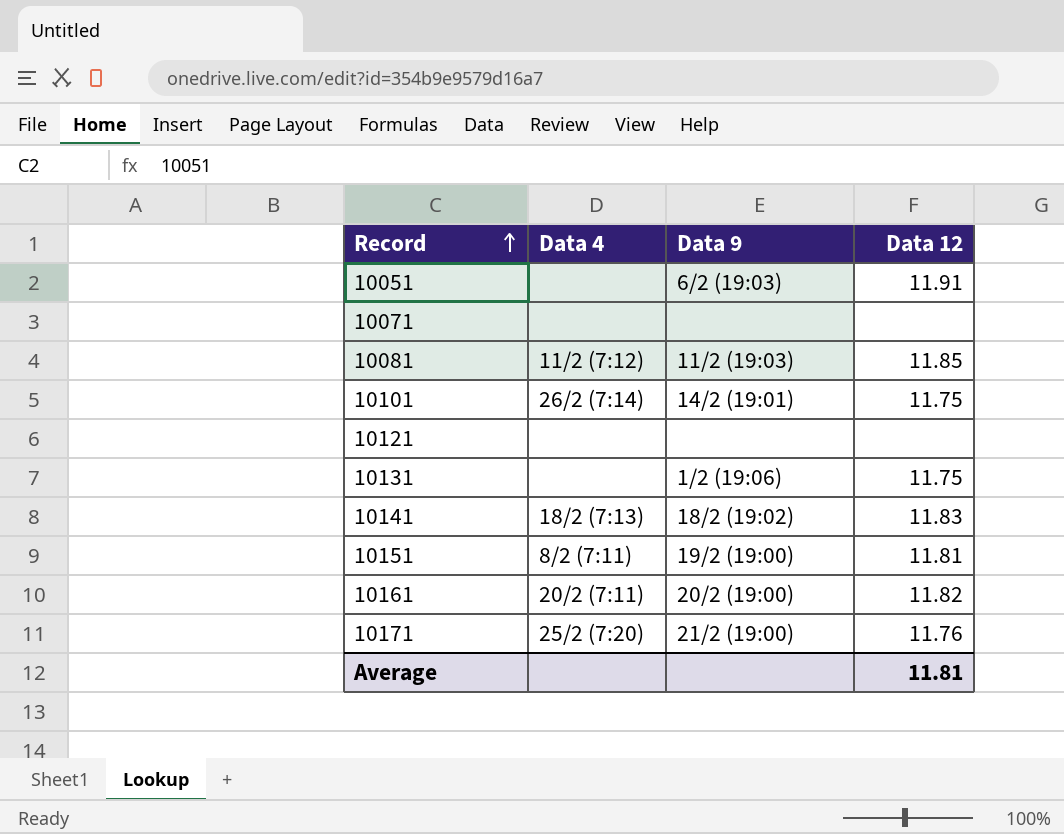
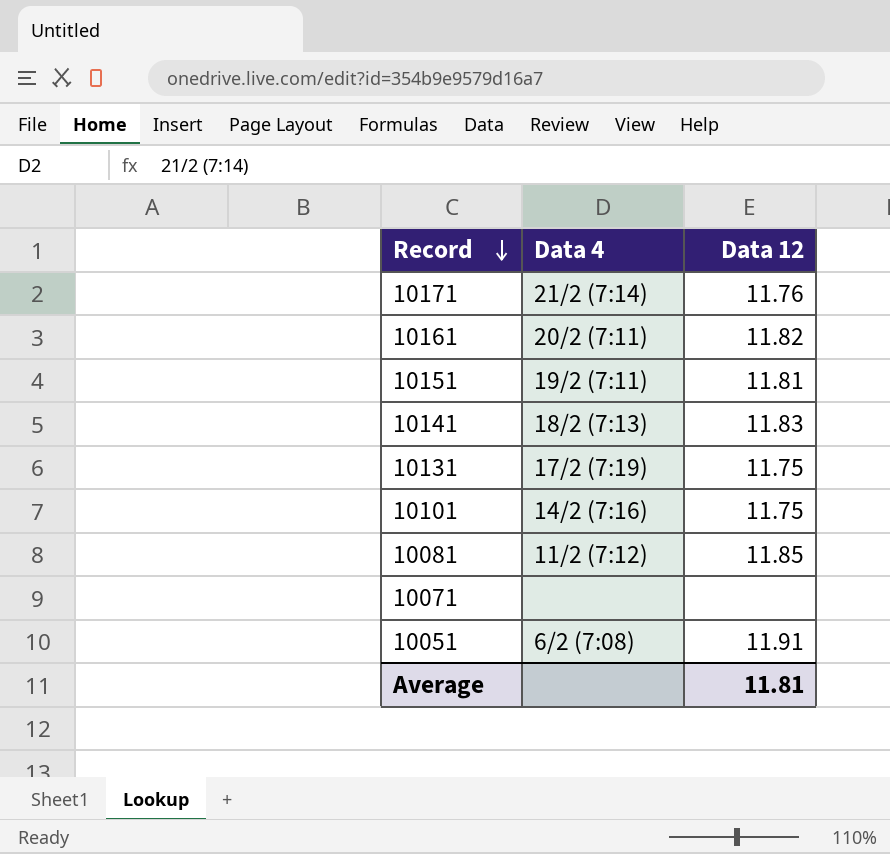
row order: Record ascending -> Record descending
column Data 9 | position: 3 -> none
row 10121: none | none | none -> none
10171 | Data 4: 25/2 (7:20) -> 21/2 (7:14)
10151 | Data 4: 8/2 (7:11) -> 19/2 (7:11)
10131 | Data 4: none -> 17/2 (7:19)
10101 | Data 4: 26/2 (7:14) -> 14/2 (7:16)
10051 | Data 4: none -> 6/2 (7:08)

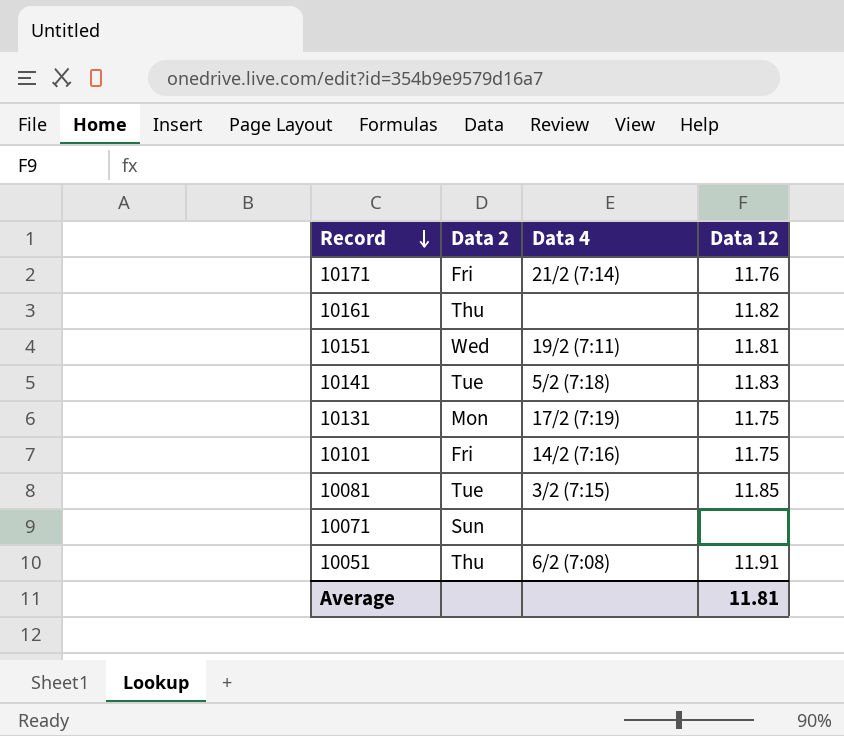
column Data 2 | position: none -> 2
10161 | Data 4: 20/2 (7:11) -> none
10141 | Data 4: 18/2 (7:13) -> 5/2 (7:18)
10081 | Data 4: 11/2 (7:12) -> 3/2 (7:15)

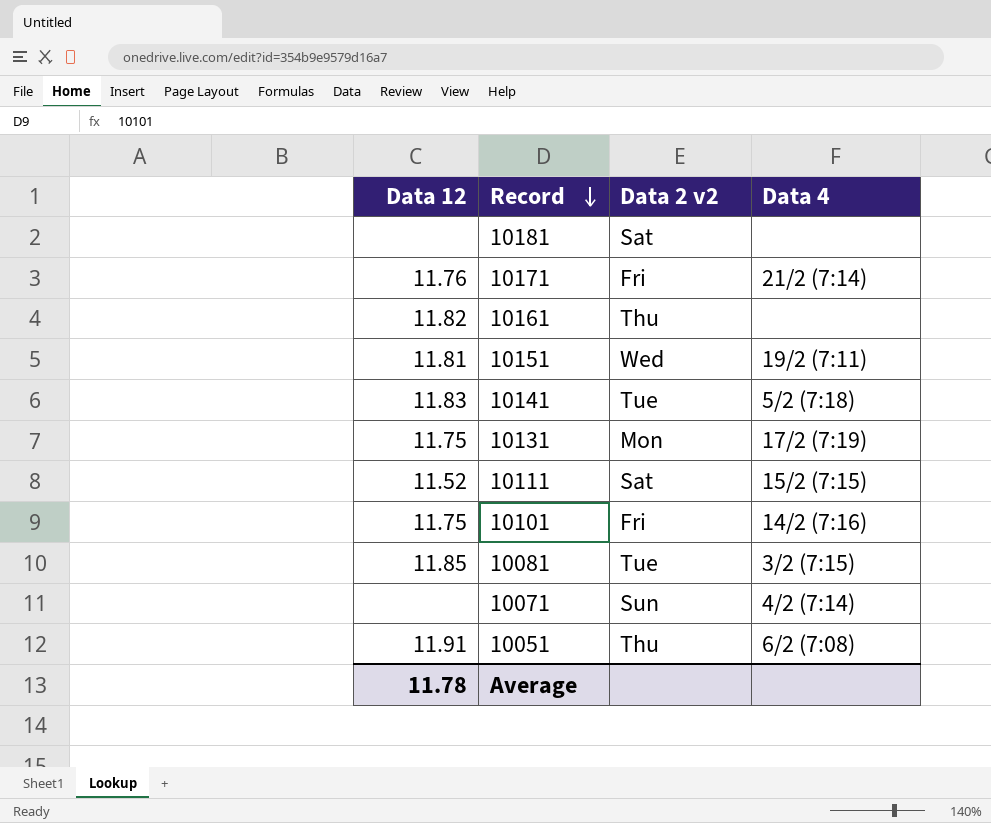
column Data 12 | position: 4 -> 1
column name: Data 2 -> Data 2 v2
row 10181: none -> none | Sat | none
row 10111: none -> 11.52 | Sat | 15/2 (7:15)
10071 | Data 4: none -> 4/2 (7:14)
Average | Data 12: 11.81 -> 11.78

